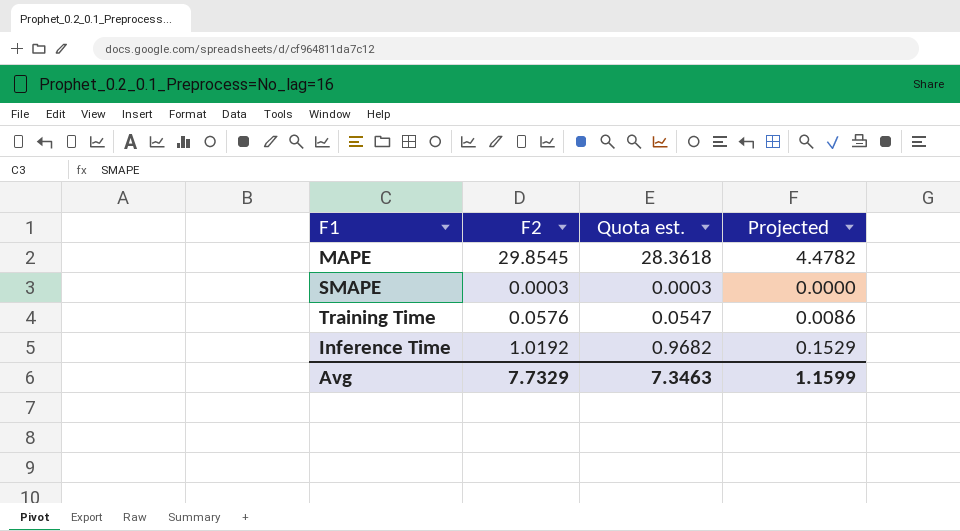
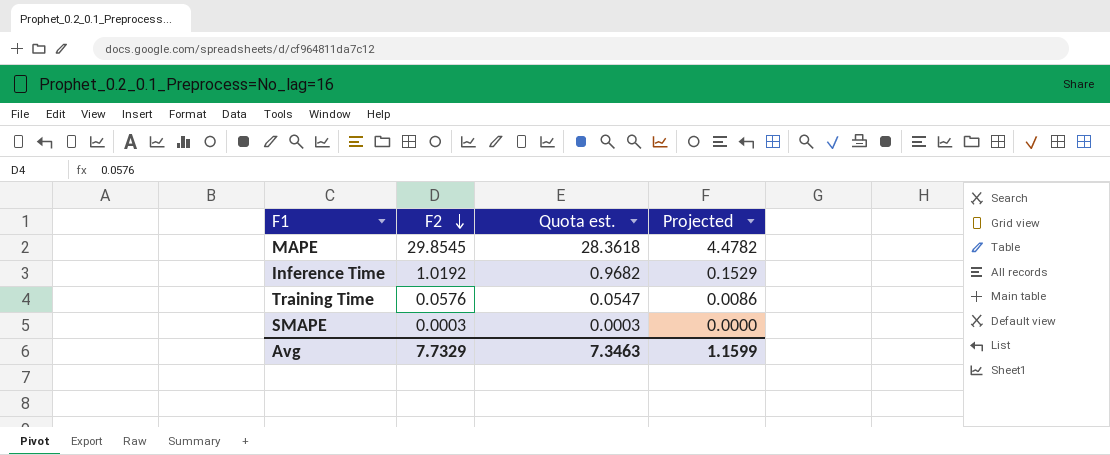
row order: none -> F2 descending

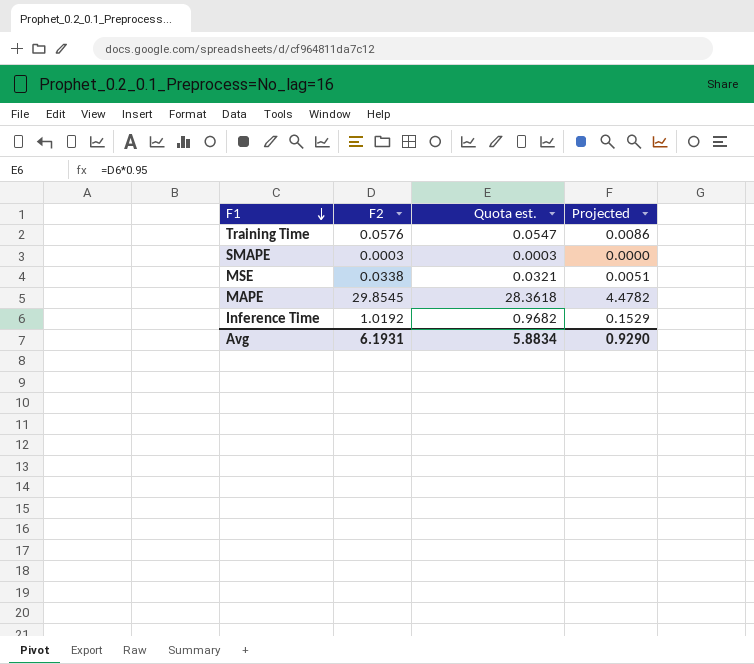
row order: F2 descending -> F1 descending
row MSE: none -> 0.0338 | 0.0321 | 0.0051
Avg | F2: 7.7329 -> 6.1931
Avg | Quota est.: 7.3463 -> 5.8834
Avg | Projected: 1.1599 -> 0.9290

